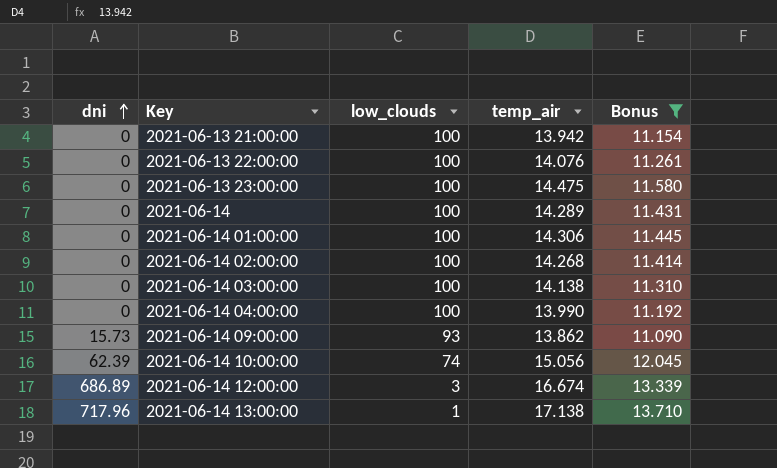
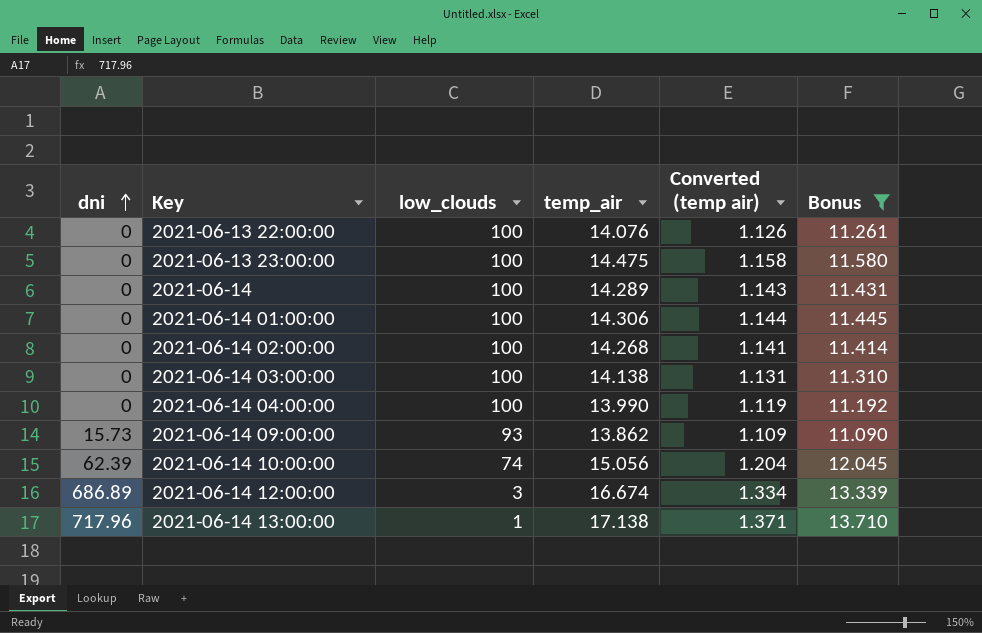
column Converted (temp air) | formula: none -> [temp_air] * 0.08
row 2021-06-13 21:00:00: 0 | 100 | 13.942 | 11.154 -> none

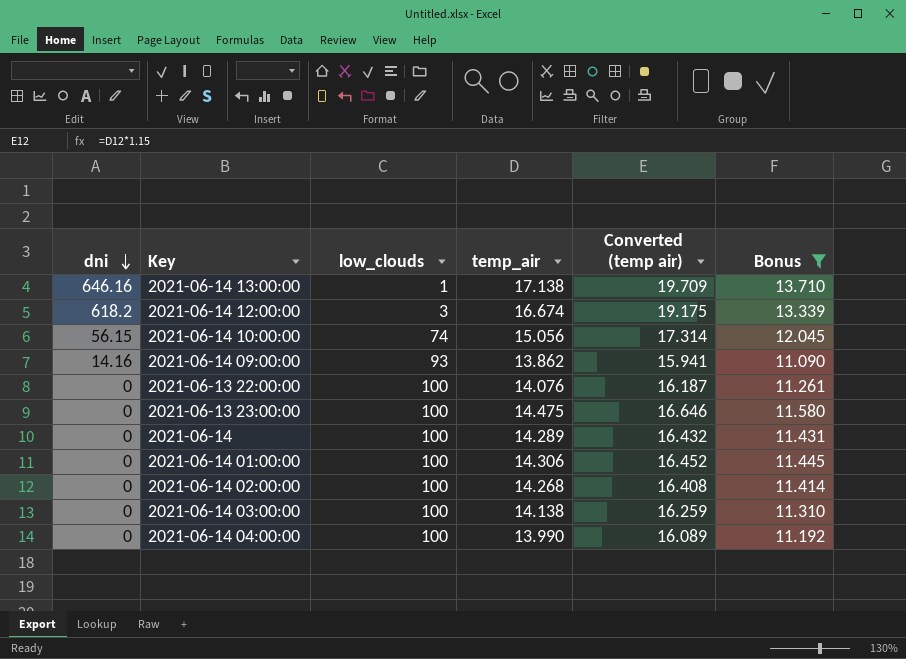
row order: dni ascending -> dni descending
column Converted (temp air) | formula: [temp_air] * 0.08 -> [temp_air] * 1.15
2021-06-14 13:00:00 | dni: 717.96 -> 646.16
2021-06-14 12:00:00 | dni: 686.89 -> 618.2
2021-06-14 10:00:00 | dni: 62.39 -> 56.15
2021-06-14 09:00:00 | dni: 15.73 -> 14.16

